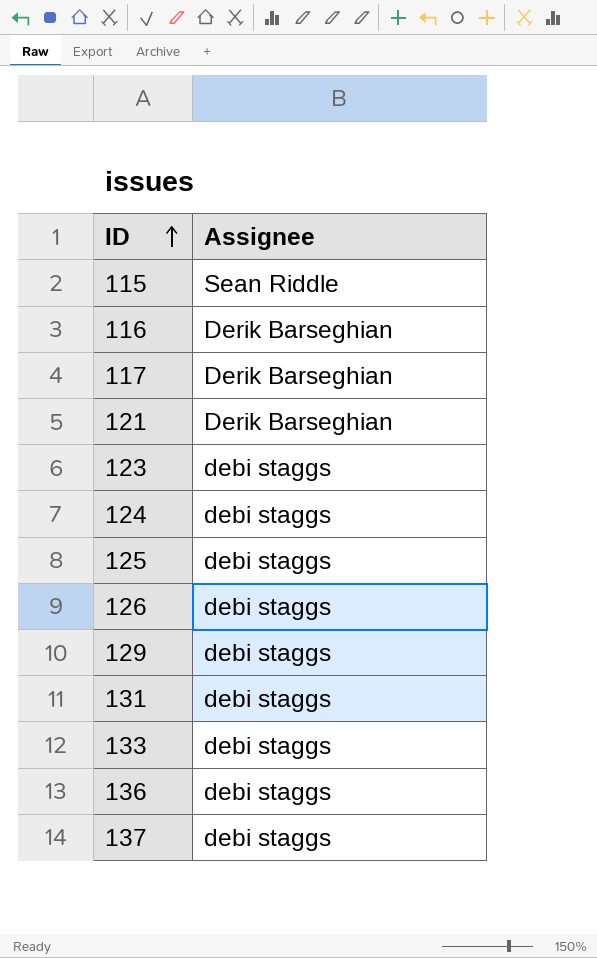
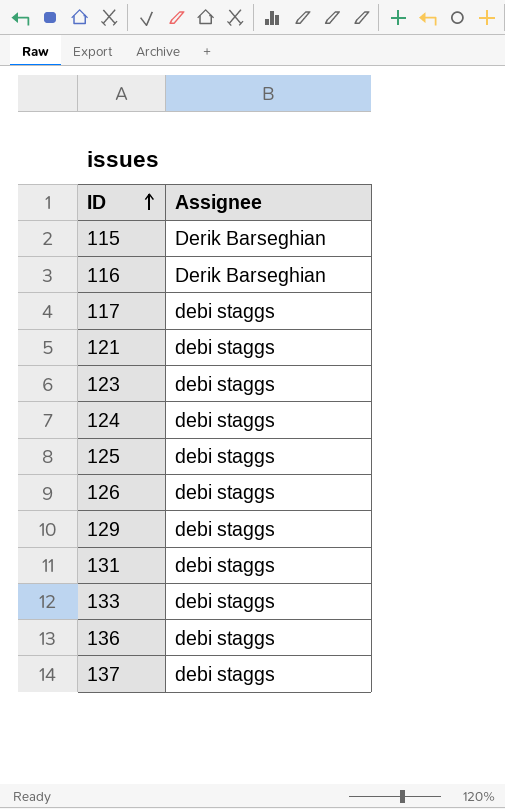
115 | Assignee: Sean Riddle -> Derik Barseghian
117 | Assignee: Derik Barseghian -> debi staggs
121 | Assignee: Derik Barseghian -> debi staggs

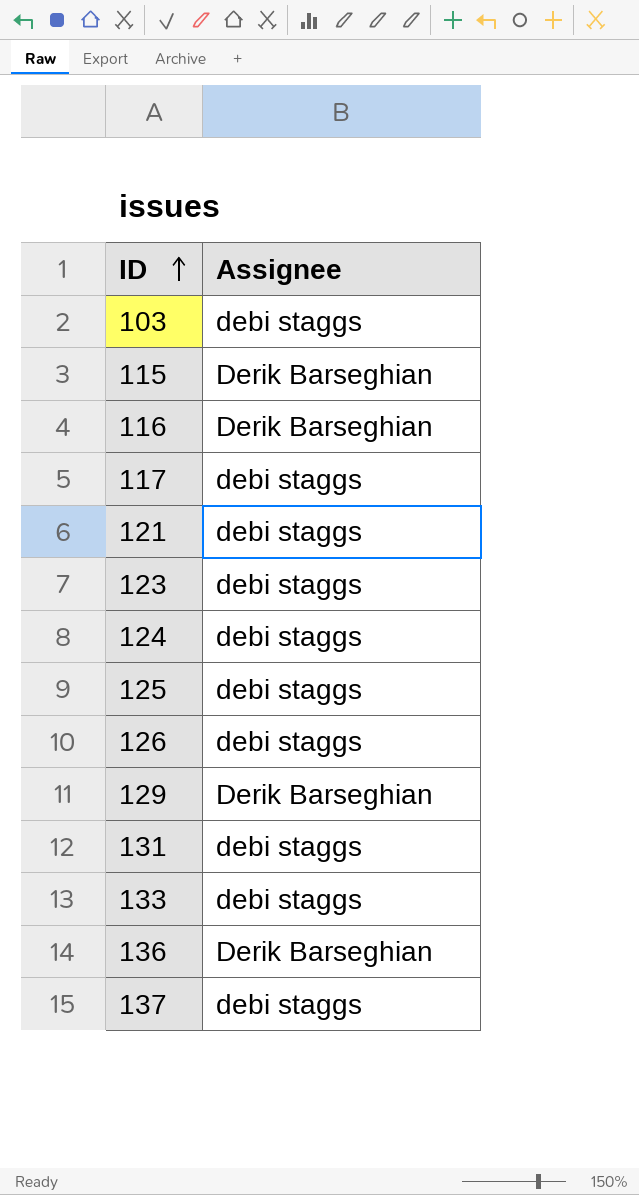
row 103: none -> debi staggs
129 | Assignee: debi staggs -> Derik Barseghian
136 | Assignee: debi staggs -> Derik Barseghian

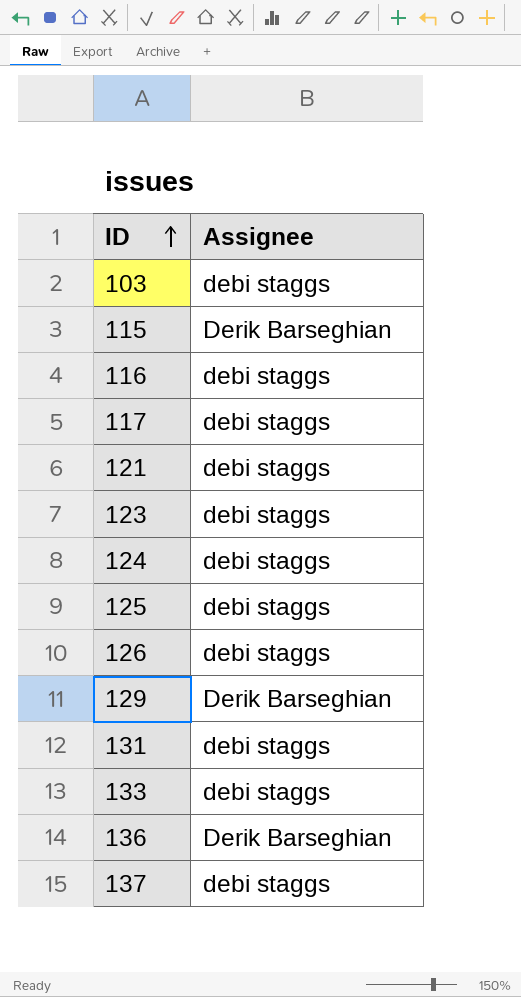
116 | Assignee: Derik Barseghian -> debi staggs

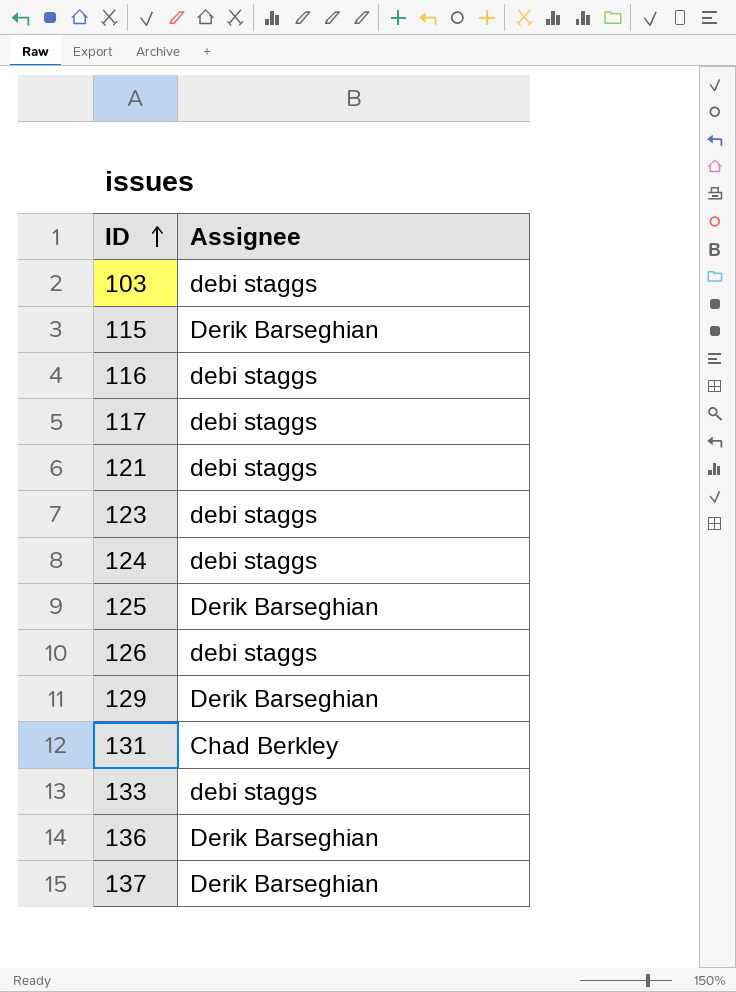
125 | Assignee: debi staggs -> Derik Barseghian
131 | Assignee: debi staggs -> Chad Berkley
137 | Assignee: debi staggs -> Derik Barseghian

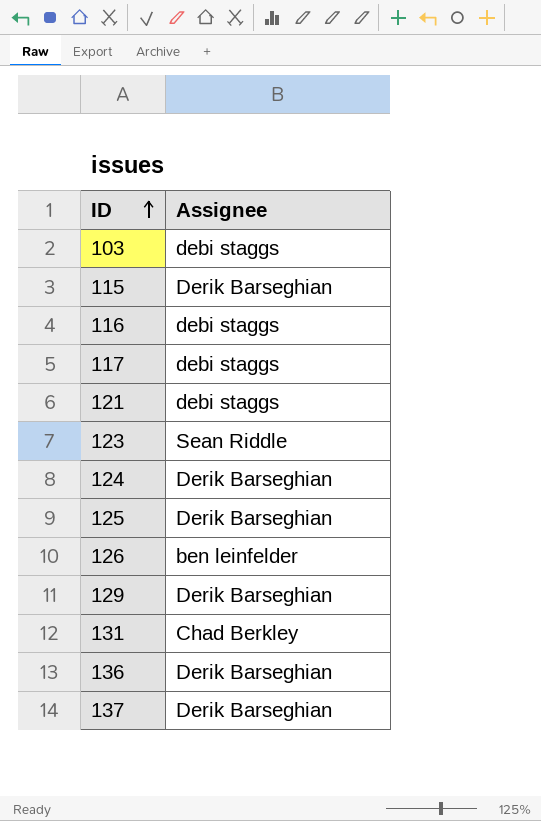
row 133: debi staggs -> none
123 | Assignee: debi staggs -> Sean Riddle
124 | Assignee: debi staggs -> Derik Barseghian
126 | Assignee: debi staggs -> ben leinfelder

